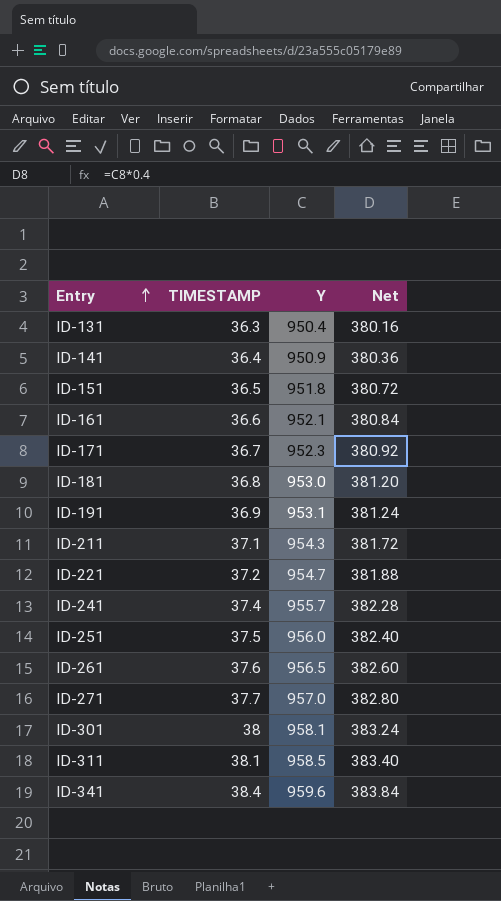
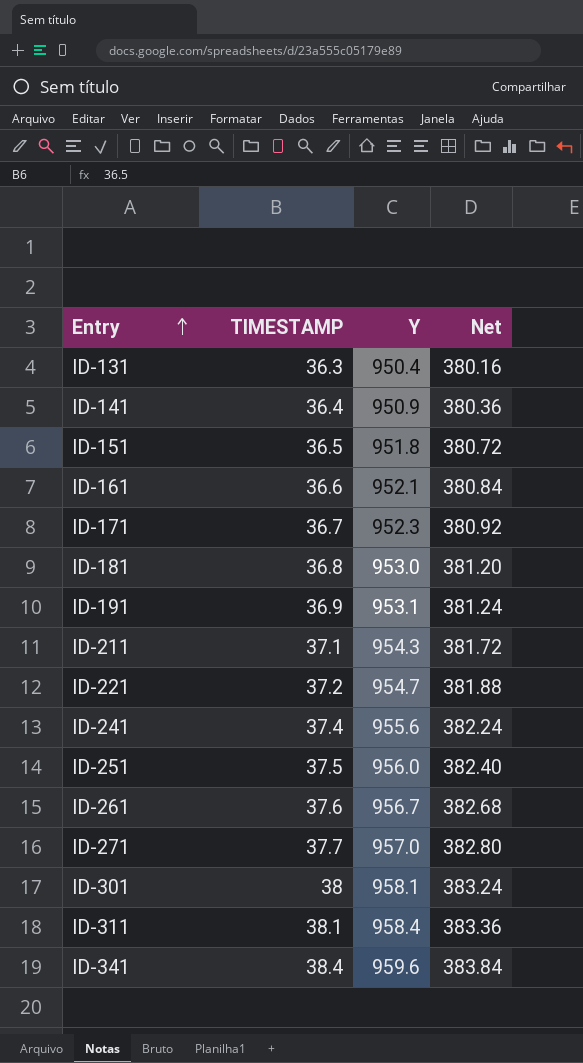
ID-241 | Y: 955.7 -> 955.6
ID-241 | Net: 382.28 -> 382.24
ID-261 | Y: 956.5 -> 956.7
ID-261 | Net: 382.60 -> 382.68
ID-311 | Y: 958.5 -> 958.4
ID-311 | Net: 383.40 -> 383.36

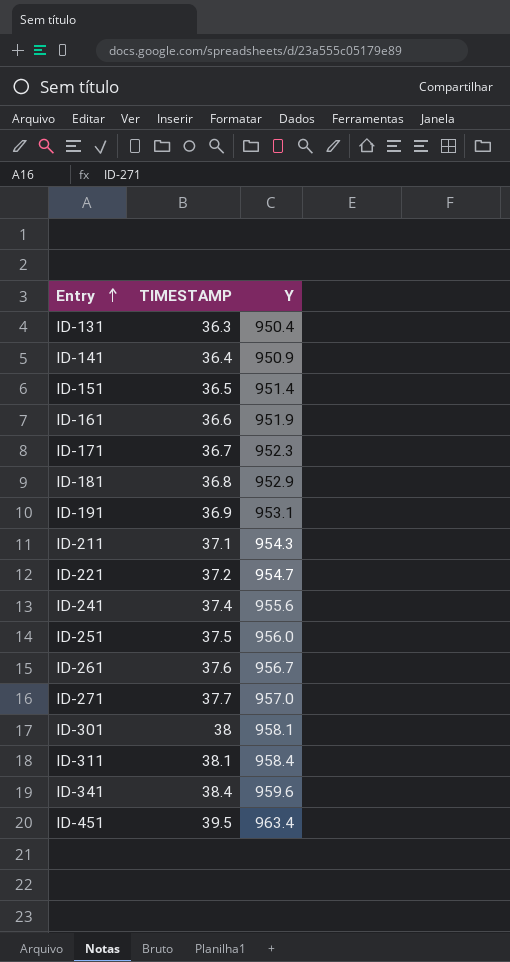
column Net | formula: [Y] * 0.4 -> none
ID-151 | Y: 951.8 -> 951.4
ID-161 | Y: 952.1 -> 951.9
ID-181 | Y: 953.0 -> 952.9
row ID-451: none -> 39.5 | 963.4

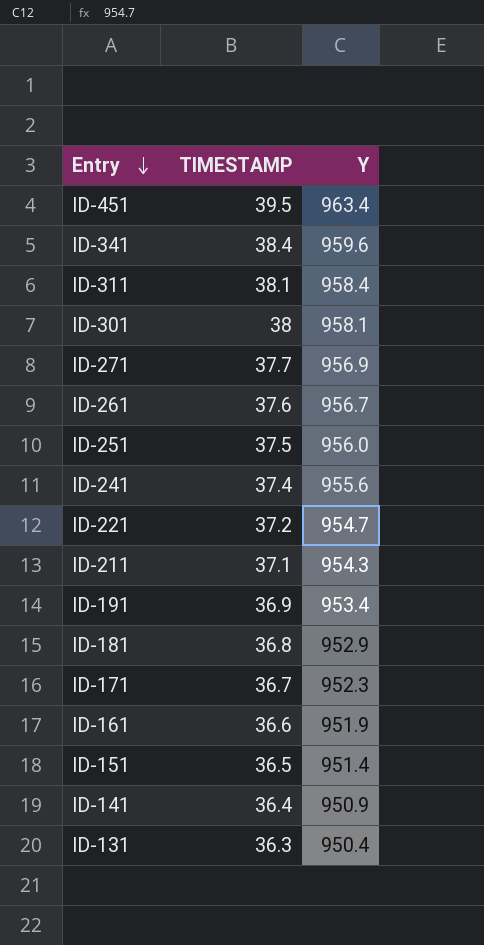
row order: Entry ascending -> Entry descending
ID-271 | Y: 957.0 -> 956.9
ID-191 | Y: 953.1 -> 953.4

